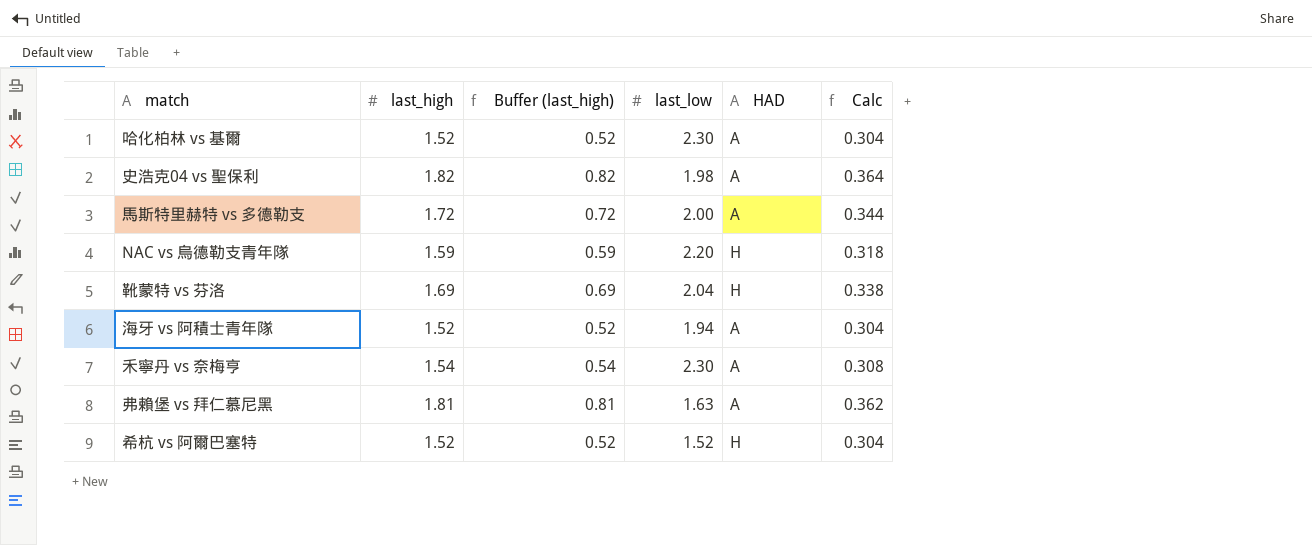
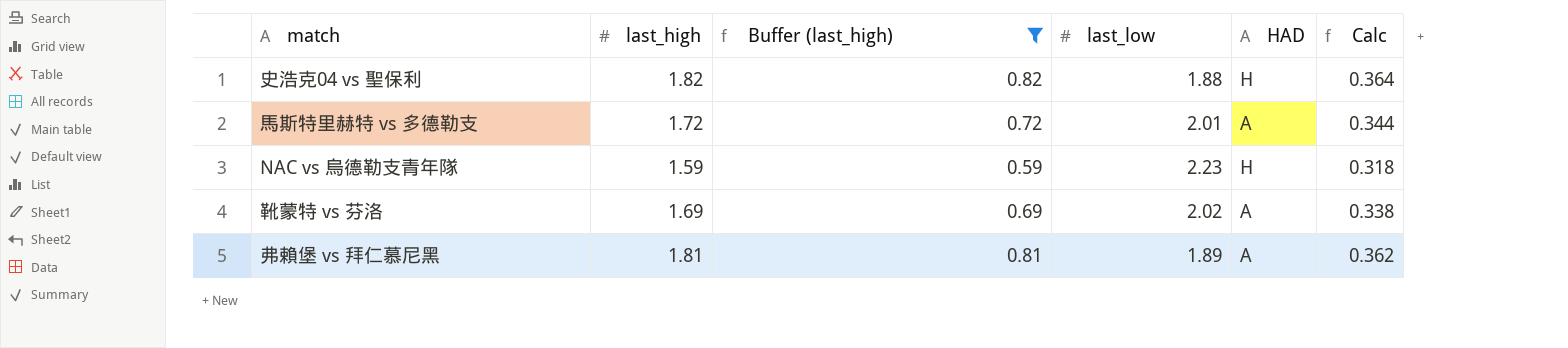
filter: none -> Buffer (last_high) >= 0.59
史浩克04 vs 聖保利 | last_low: 1.98 -> 1.88
史浩克04 vs 聖保利 | HAD: A -> H
馬斯特里赫特 vs 多德勒支 | last_low: 2.00 -> 2.01
NAC vs 烏德勒支青年隊 | last_low: 2.20 -> 2.23
靴蒙特 vs 芬洛 | last_low: 2.04 -> 2.02
靴蒙特 vs 芬洛 | HAD: H -> A
弗賴堡 vs 拜仁慕尼黑 | last_low: 1.63 -> 1.89

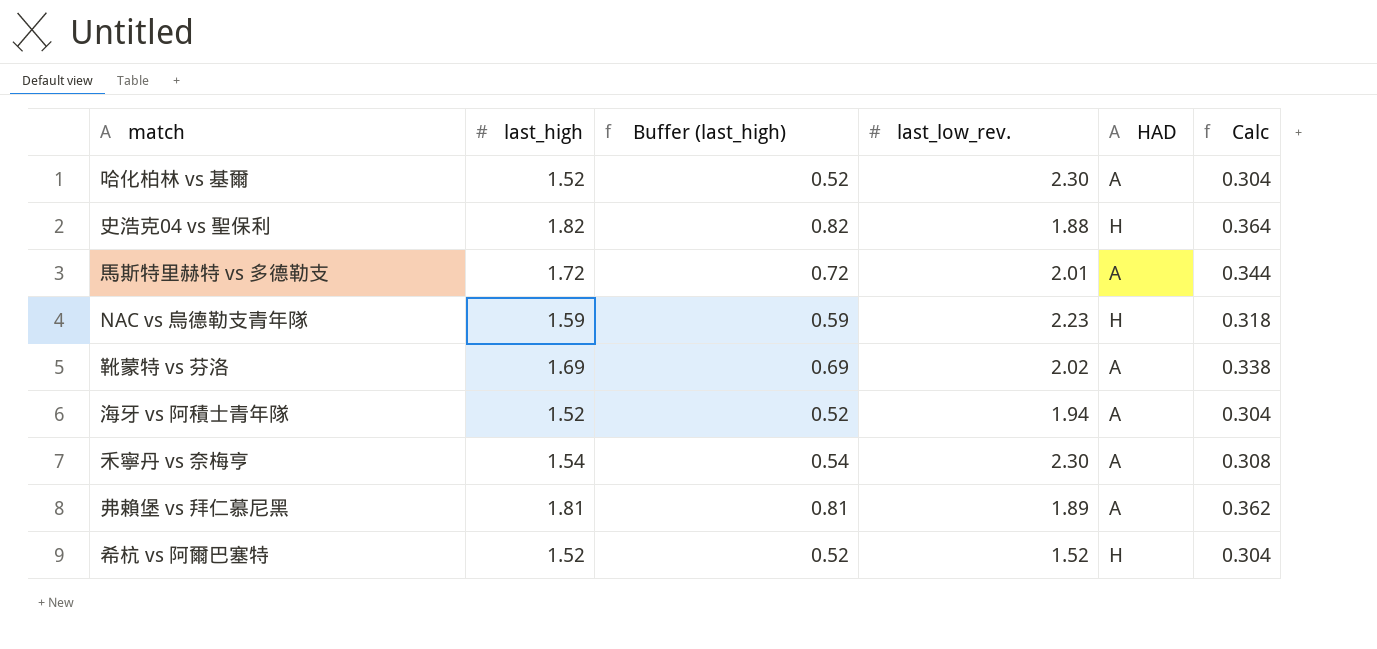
filter: Buffer (last_high) >= 0.59 -> none
column name: last_low -> last_low_rev.

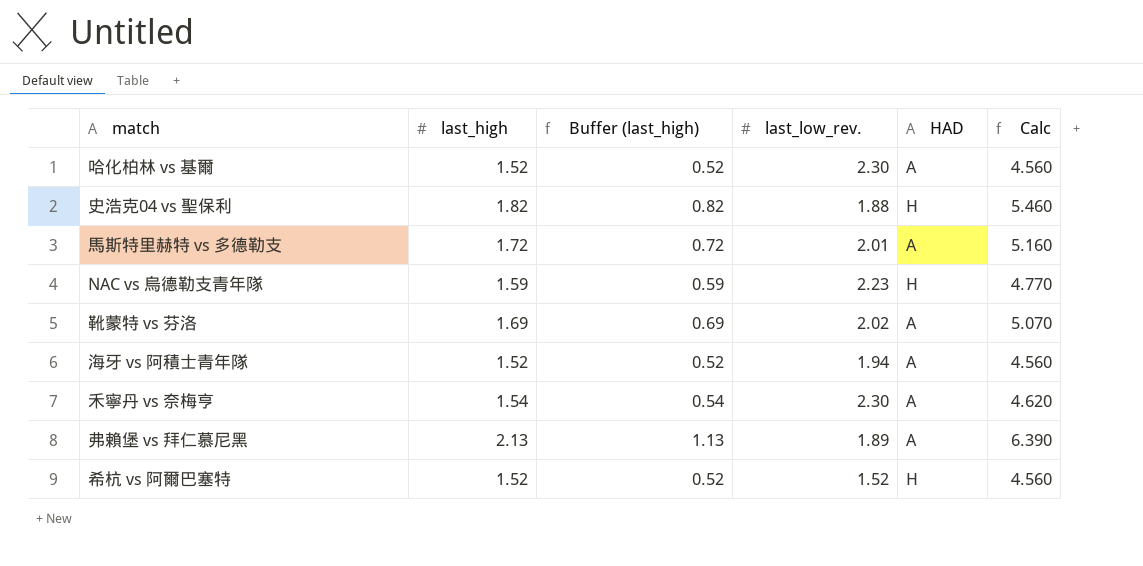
column Calc | formula: [last_high] * 0.2 -> [last_high] * 3
弗賴堡 vs 拜仁慕尼黑 | last_high: 1.81 -> 2.13
弗賴堡 vs 拜仁慕尼黑 | Buffer (last_high): 0.81 -> 1.13

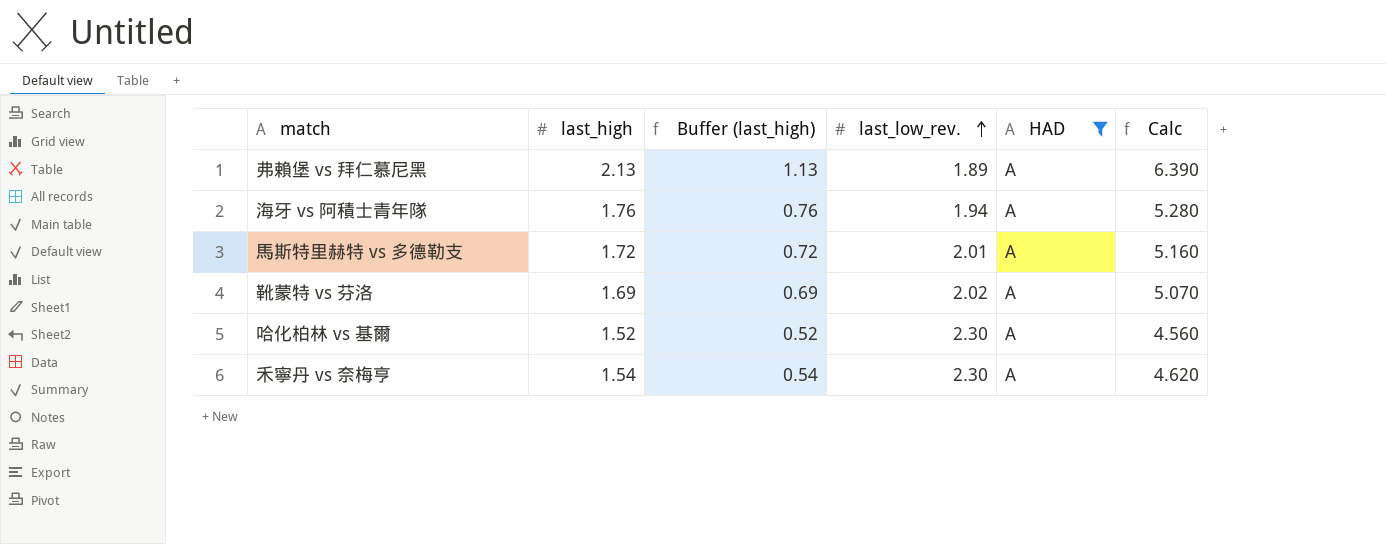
filter: none -> HAD = A
row order: none -> last_low_rev. ascending
海牙 vs 阿積士青年隊 | last_high: 1.52 -> 1.76
海牙 vs 阿積士青年隊 | Buffer (last_high): 0.52 -> 0.76
海牙 vs 阿積士青年隊 | Calc: 4.560 -> 5.280

